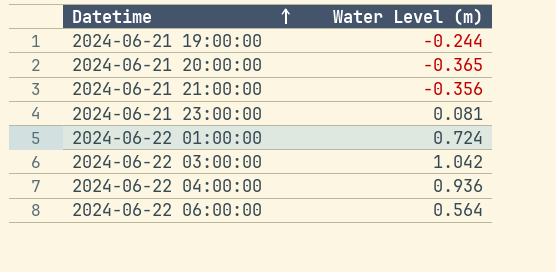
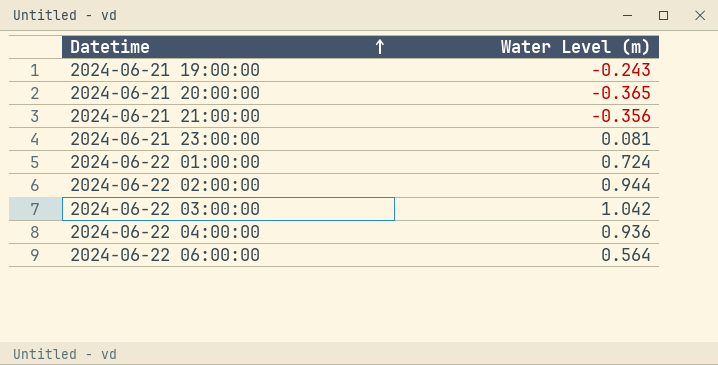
2024-06-21 19:00:00 | Water Level (m): -0.244 -> -0.243
row 2024-06-22 02:00:00: none -> 0.944

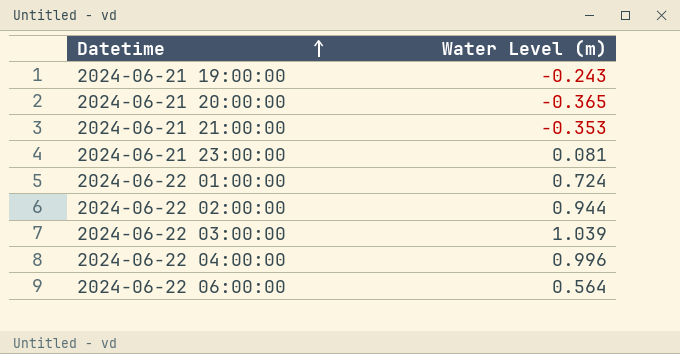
2024-06-21 21:00:00 | Water Level (m): -0.356 -> -0.353
2024-06-22 03:00:00 | Water Level (m): 1.042 -> 1.039
2024-06-22 04:00:00 | Water Level (m): 0.936 -> 0.996

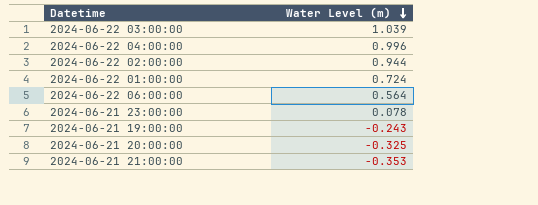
row order: Datetime ascending -> Water Level (m) descending
2024-06-21 23:00:00 | Water Level (m): 0.081 -> 0.078
2024-06-21 20:00:00 | Water Level (m): -0.365 -> -0.325

